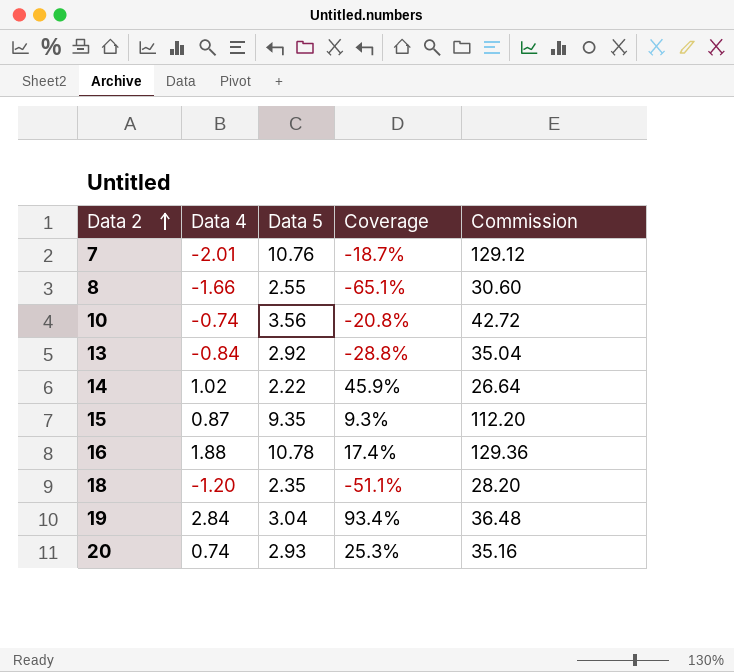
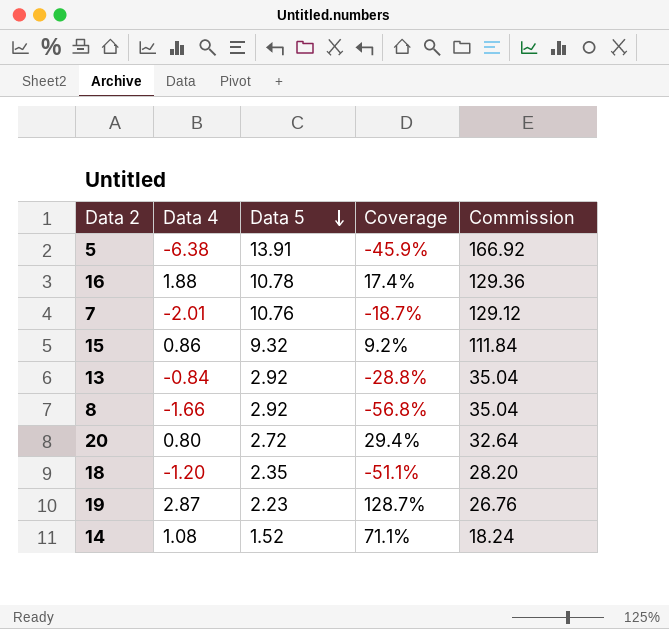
row order: Data 2 ascending -> Data 5 descending
row 10: -0.74 | 3.56 | -20.8% | 42.72 -> none
row 5: none -> -6.38 | 13.91 | -45.9% | 166.92
15 | Data 4: 0.87 -> 0.86
15 | Data 5: 9.35 -> 9.32
15 | Coverage: 9.3% -> 9.2%
15 | Commission: 112.20 -> 111.84
8 | Data 5: 2.55 -> 2.92
8 | Coverage: -65.1% -> -56.8%
8 | Commission: 30.60 -> 35.04
20 | Data 4: 0.74 -> 0.80
20 | Data 5: 2.93 -> 2.72
20 | Coverage: 25.3% -> 29.4%
20 | Commission: 35.16 -> 32.64
19 | Data 4: 2.84 -> 2.87
19 | Data 5: 3.04 -> 2.23
19 | Coverage: 93.4% -> 128.7%
19 | Commission: 36.48 -> 26.76
14 | Data 4: 1.02 -> 1.08
14 | Data 5: 2.22 -> 1.52
14 | Coverage: 45.9% -> 71.1%
14 | Commission: 26.64 -> 18.24

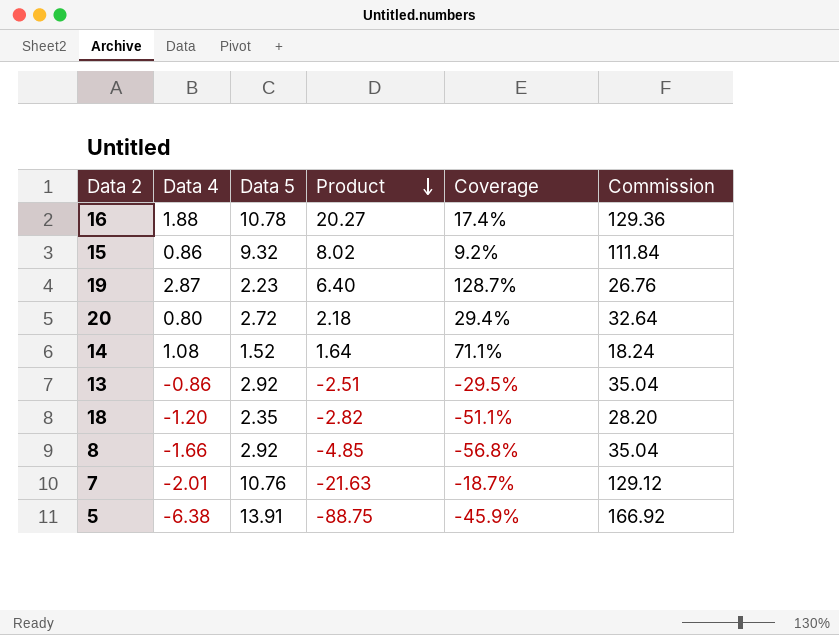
row order: Data 5 descending -> Product descending
column Product | formula: none -> [Data 4] * [Data 5]
13 | Data 4: -0.84 -> -0.86
13 | Coverage: -28.8% -> -29.5%

